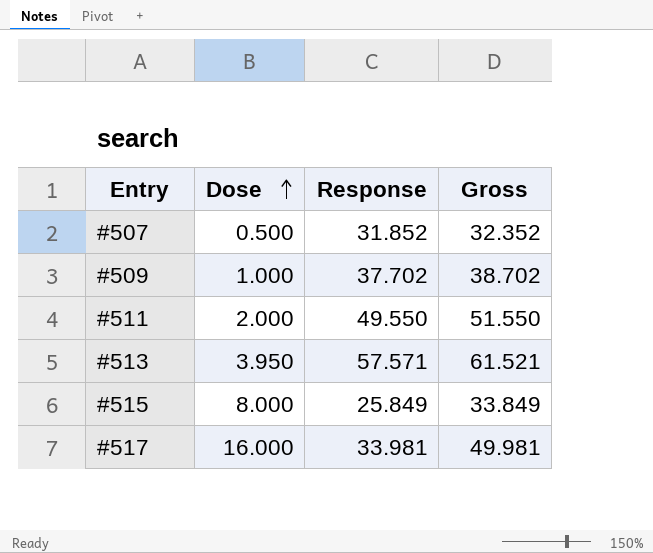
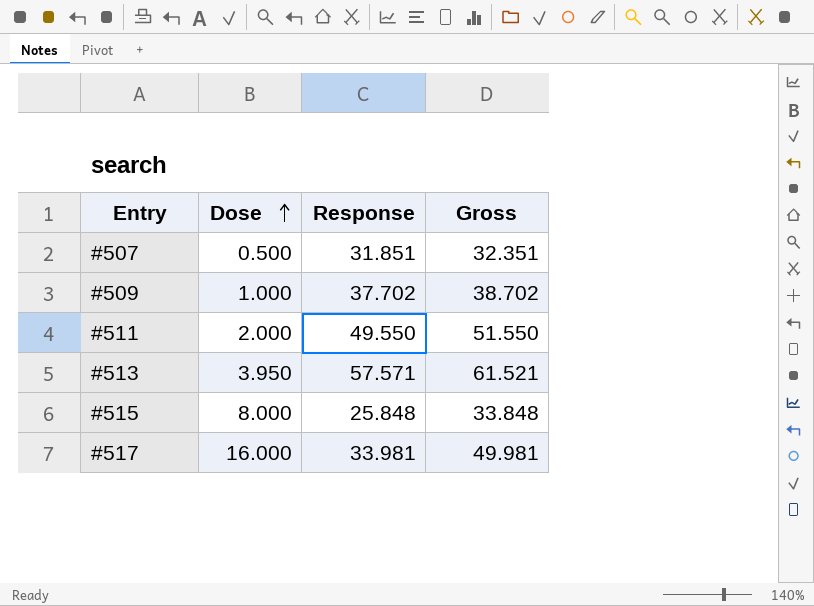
#507 | Response: 31.852 -> 31.851
#507 | Gross: 32.352 -> 32.351
#515 | Response: 25.849 -> 25.848
#515 | Gross: 33.849 -> 33.848

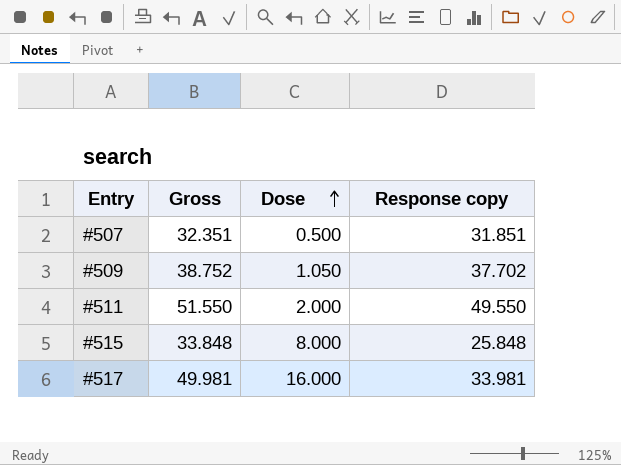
column Gross | position: 4 -> 2
column name: Response -> Response copy
row #513: 3.950 | 57.571 | 61.521 -> none
#509 | Gross: 38.702 -> 38.752
#509 | Dose: 1.000 -> 1.050

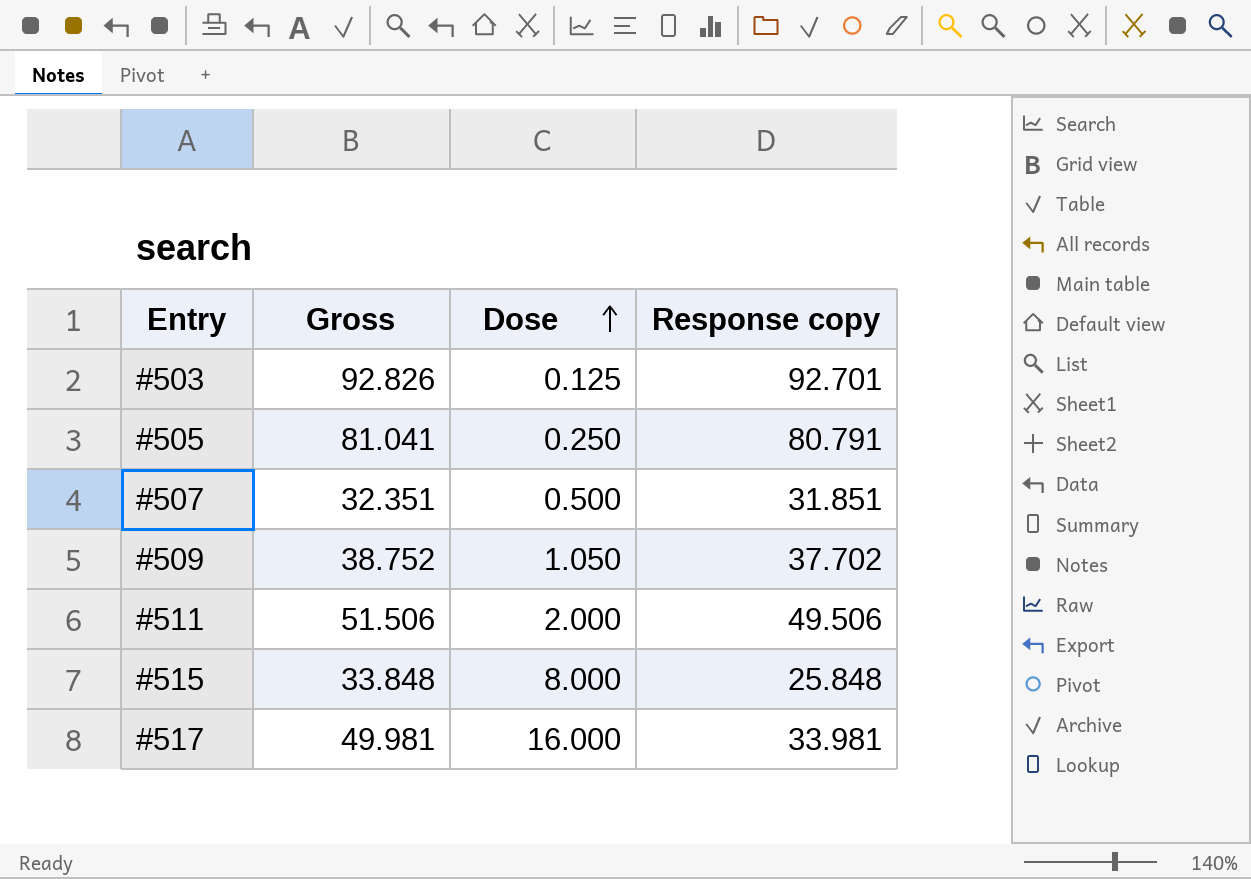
row #503: none -> 92.826 | 0.125 | 92.701
row #505: none -> 81.041 | 0.250 | 80.791
#511 | Gross: 51.550 -> 51.506
#511 | Response copy: 49.550 -> 49.506

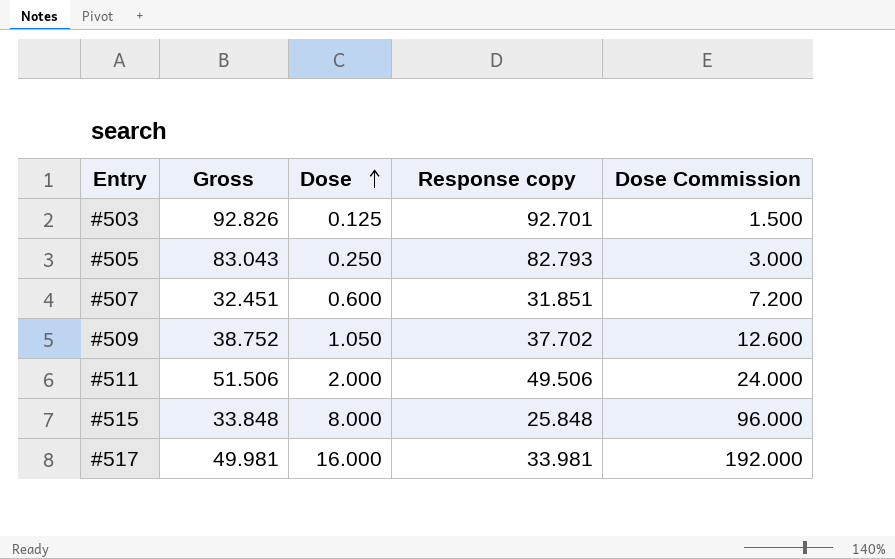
column Dose Commission | formula: none -> [Dose] * 12
#505 | Gross: 81.041 -> 83.043
#505 | Response copy: 80.791 -> 82.793
#507 | Gross: 32.351 -> 32.451
#507 | Dose: 0.500 -> 0.600

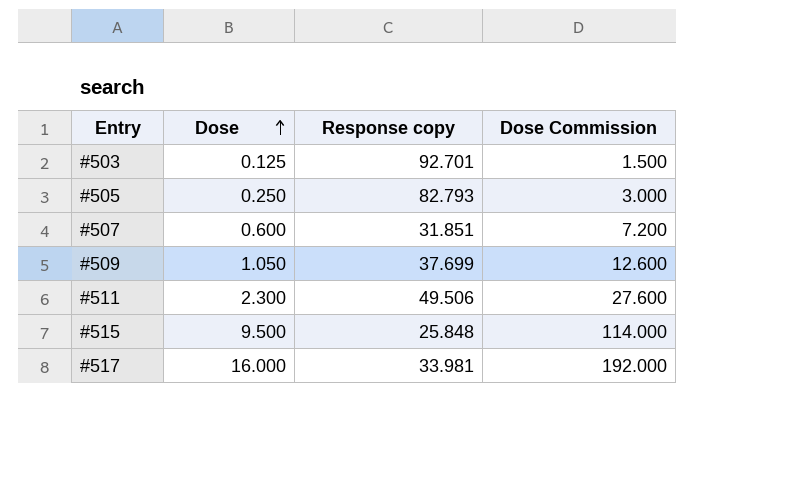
column Gross | formula: [Dose] + [Response copy] -> none
#509 | Response copy: 37.702 -> 37.699
#511 | Dose: 2.000 -> 2.300
#511 | Dose Commission: 24.000 -> 27.600
#515 | Dose: 8.000 -> 9.500
#515 | Dose Commission: 96.000 -> 114.000

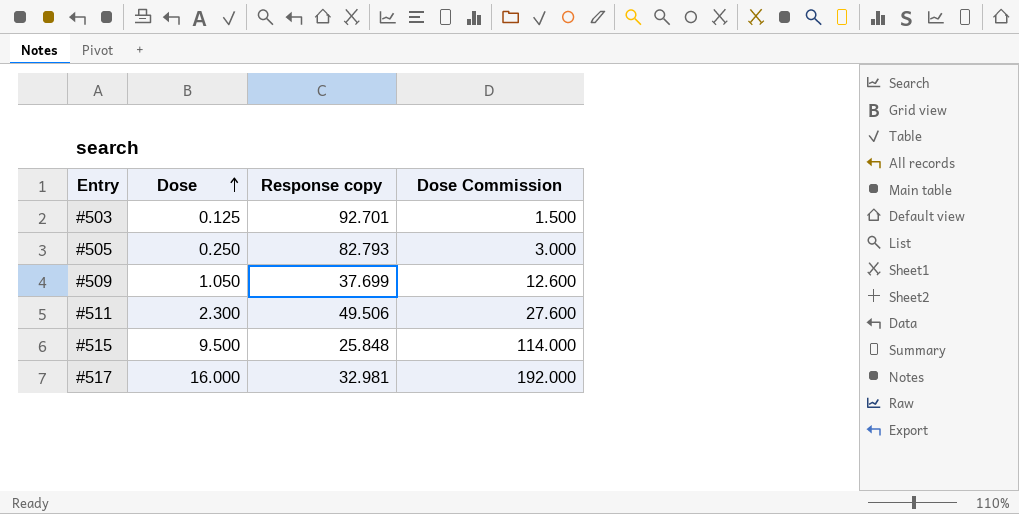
row #507: 0.600 | 31.851 | 7.200 -> none
#517 | Response copy: 33.981 -> 32.981

